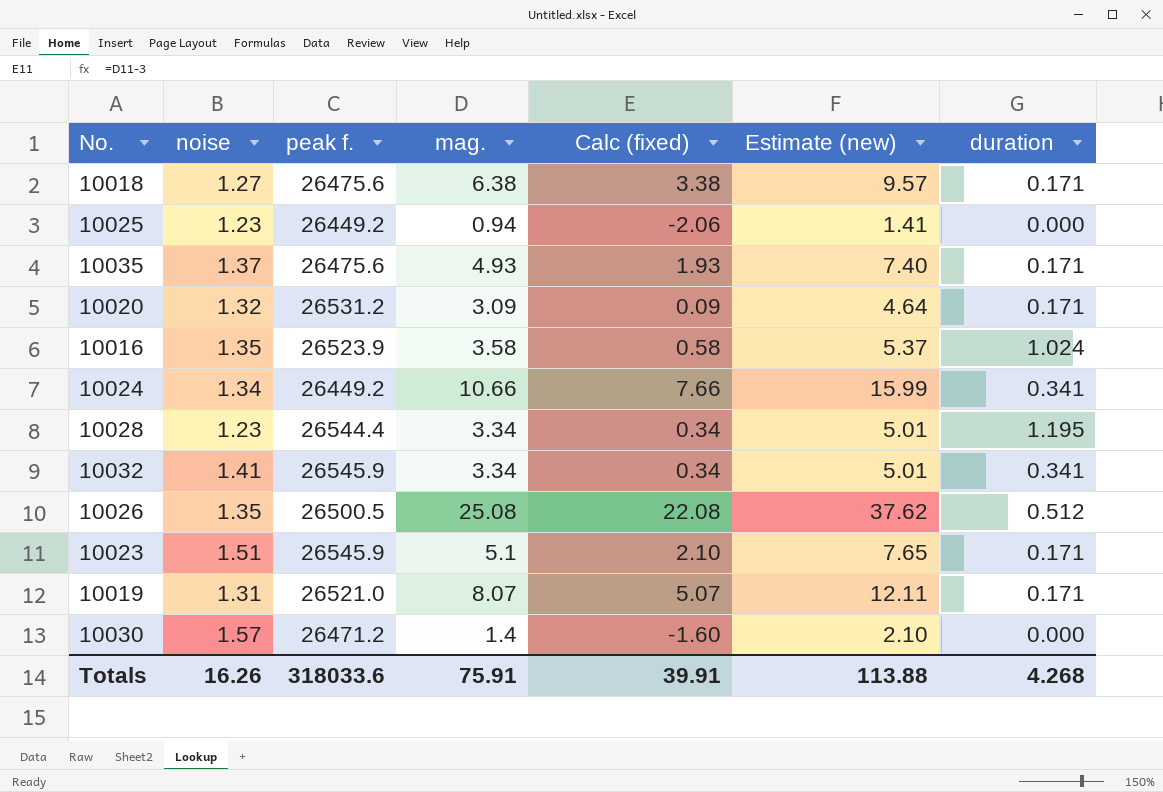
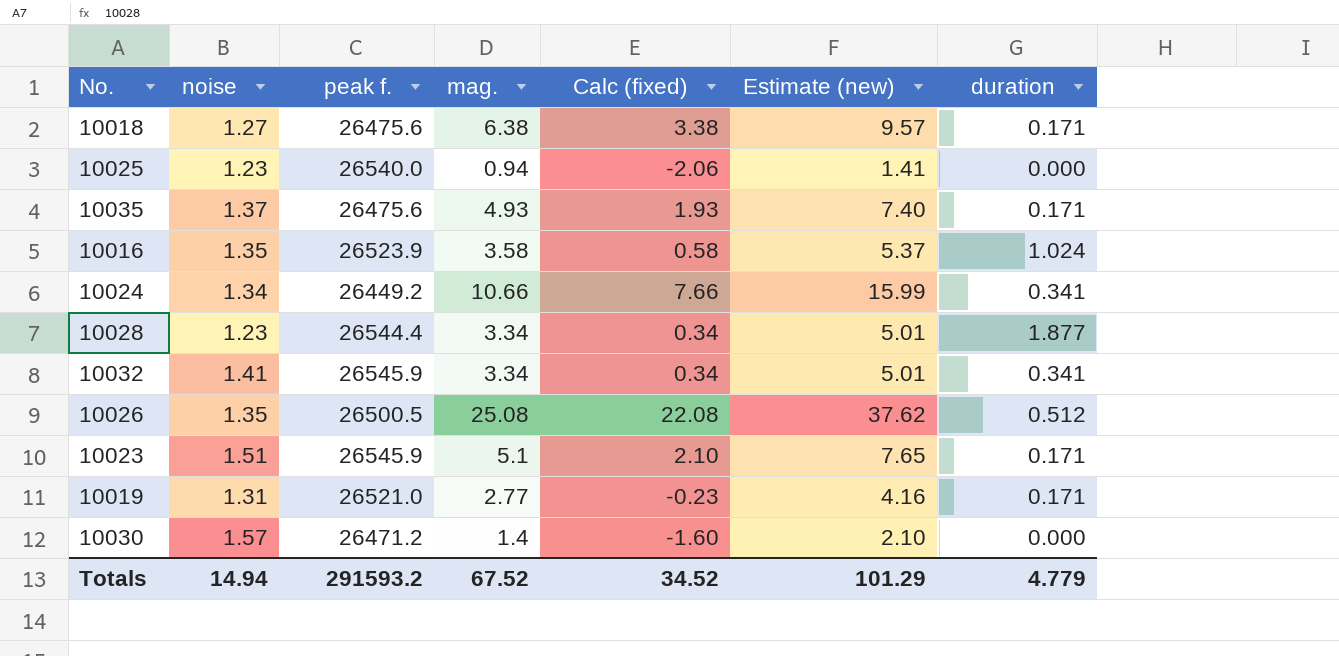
row 10020: 1.32 | 26531.2 | 3.09 | 0.09 | 4.64 | 0.171 -> none
10025 | peak f.: 26449.2 -> 26540.0
10028 | duration: 1.195 -> 1.877
10019 | mag.: 8.07 -> 2.77
10019 | Calc (fixed): 5.07 -> -0.23
10019 | Estimate (new): 12.11 -> 4.16
Totals | noise: 16.26 -> 14.94
Totals | peak f.: 318033.6 -> 291593.2
Totals | mag.: 75.91 -> 67.52
Totals | Calc (fixed): 39.91 -> 34.52
Totals | Estimate (new): 113.88 -> 101.29
Totals | duration: 4.268 -> 4.779

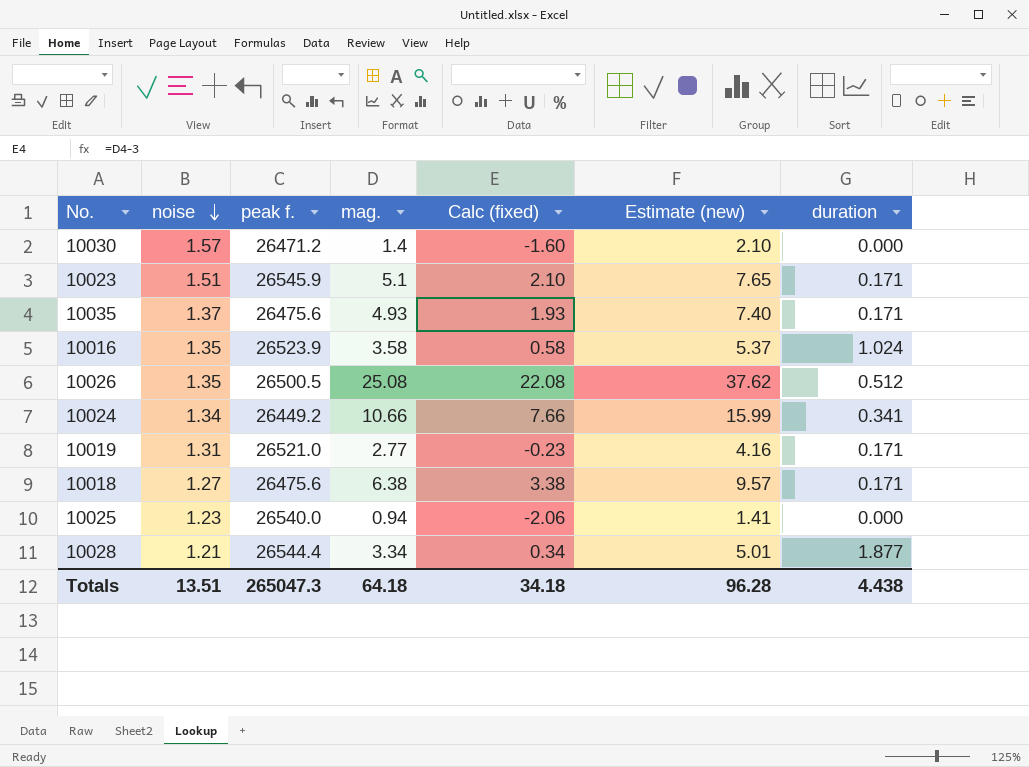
row order: none -> noise descending
row 10032: 1.41 | 26545.9 | 3.34 | 0.34 | 5.01 | 0.341 -> none
10028 | noise: 1.23 -> 1.21
Totals | noise: 14.94 -> 13.51
Totals | peak f.: 291593.2 -> 265047.3
Totals | mag.: 67.52 -> 64.18
Totals | Calc (fixed): 34.52 -> 34.18
Totals | Estimate (new): 101.29 -> 96.28
Totals | duration: 4.779 -> 4.438

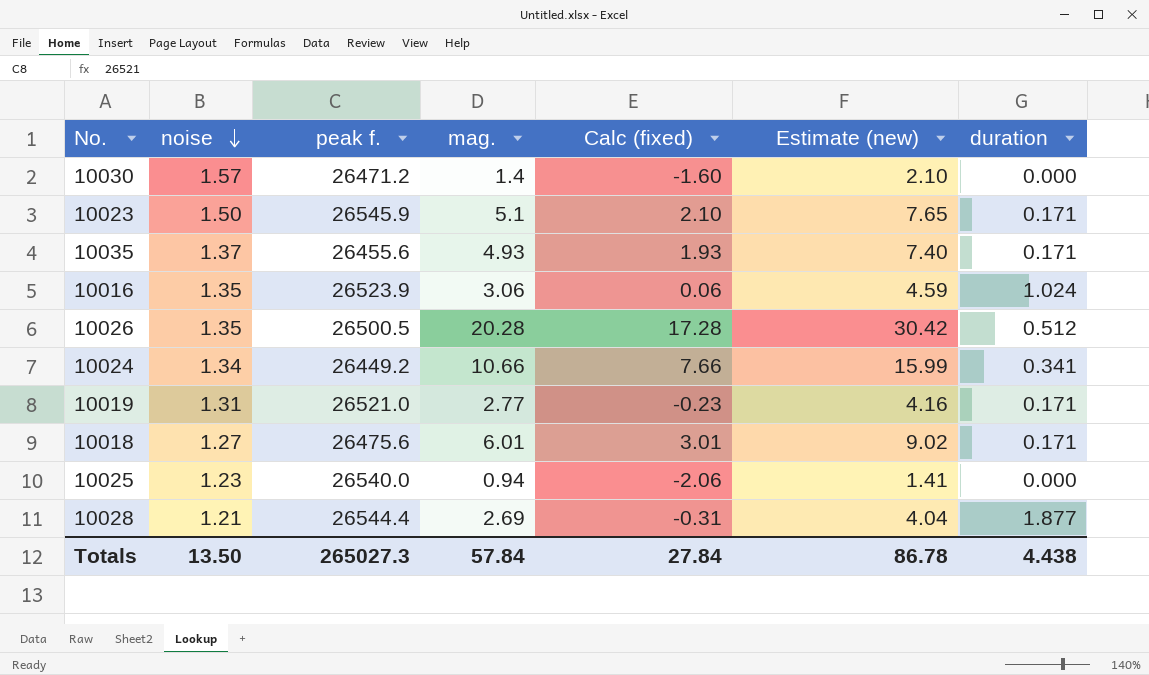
10023 | noise: 1.51 -> 1.50
10035 | peak f.: 26475.6 -> 26455.6
10016 | mag.: 3.58 -> 3.06
10016 | Calc (fixed): 0.58 -> 0.06
10016 | Estimate (new): 5.37 -> 4.59
10026 | mag.: 25.08 -> 20.28
10026 | Calc (fixed): 22.08 -> 17.28
10026 | Estimate (new): 37.62 -> 30.42
10018 | mag.: 6.38 -> 6.01
10018 | Calc (fixed): 3.38 -> 3.01
10018 | Estimate (new): 9.57 -> 9.02
10028 | mag.: 3.34 -> 2.69
10028 | Calc (fixed): 0.34 -> -0.31
10028 | Estimate (new): 5.01 -> 4.04
Totals | noise: 13.51 -> 13.50
Totals | peak f.: 265047.3 -> 265027.3
Totals | mag.: 64.18 -> 57.84
Totals | Calc (fixed): 34.18 -> 27.84
Totals | Estimate (new): 96.28 -> 86.78

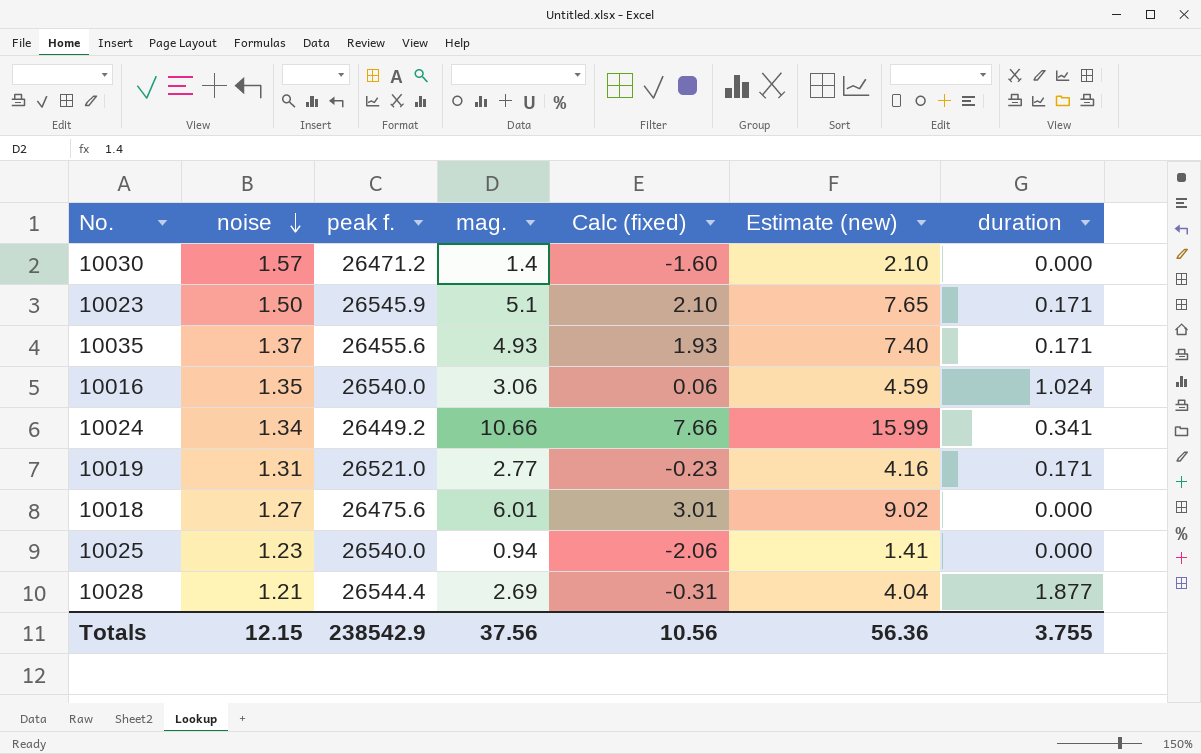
row 10026: 1.35 | 26500.5 | 20.28 | 17.28 | 30.42 | 0.512 -> none
10016 | peak f.: 26523.9 -> 26540.0
10018 | duration: 0.171 -> 0.000
Totals | noise: 13.50 -> 12.15
Totals | peak f.: 265027.3 -> 238542.9
Totals | mag.: 57.84 -> 37.56
Totals | Calc (fixed): 27.84 -> 10.56
Totals | Estimate (new): 86.78 -> 56.36
Totals | duration: 4.438 -> 3.755

